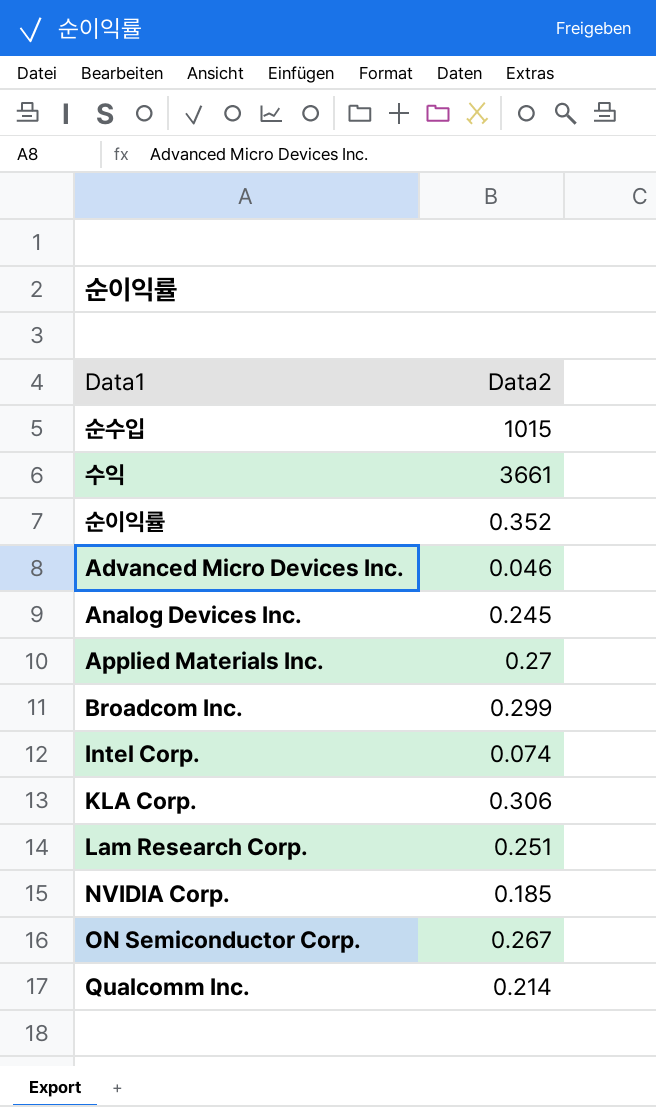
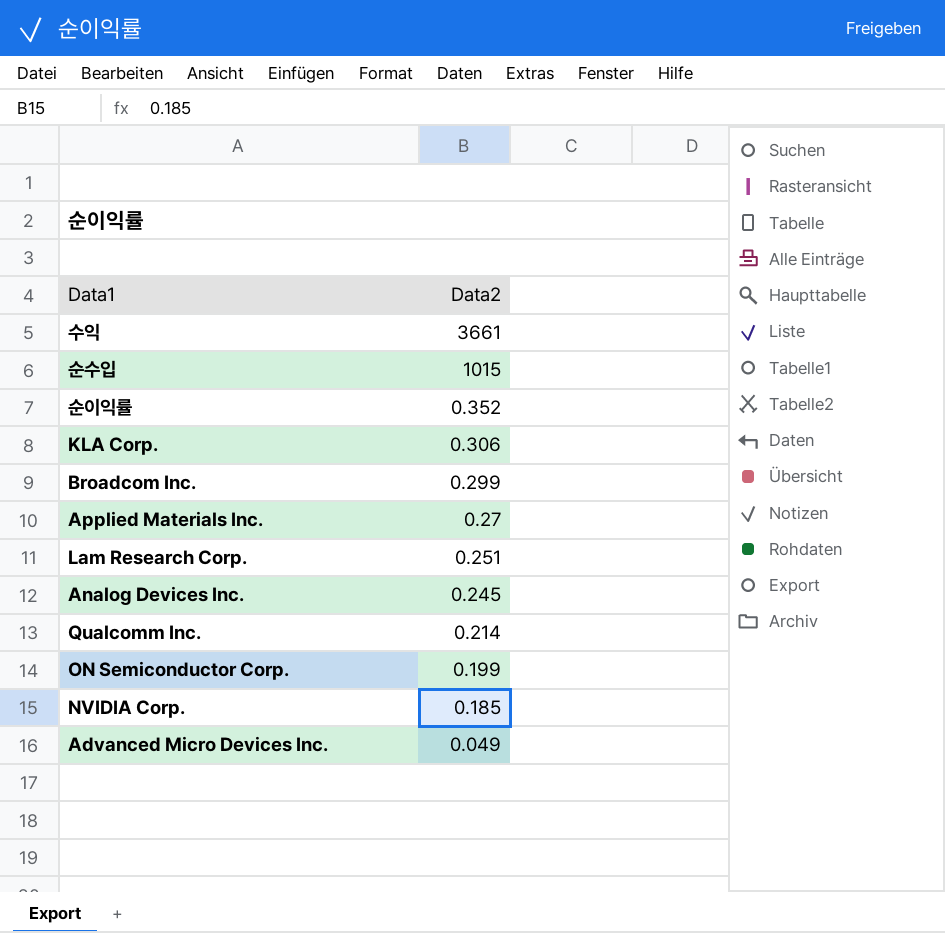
row order: none -> Data2 descending
row Intel Corp.: 0.074 -> none
ON Semiconductor Corp. | Data2: 0.267 -> 0.199
Advanced Micro Devices Inc. | Data2: 0.046 -> 0.049

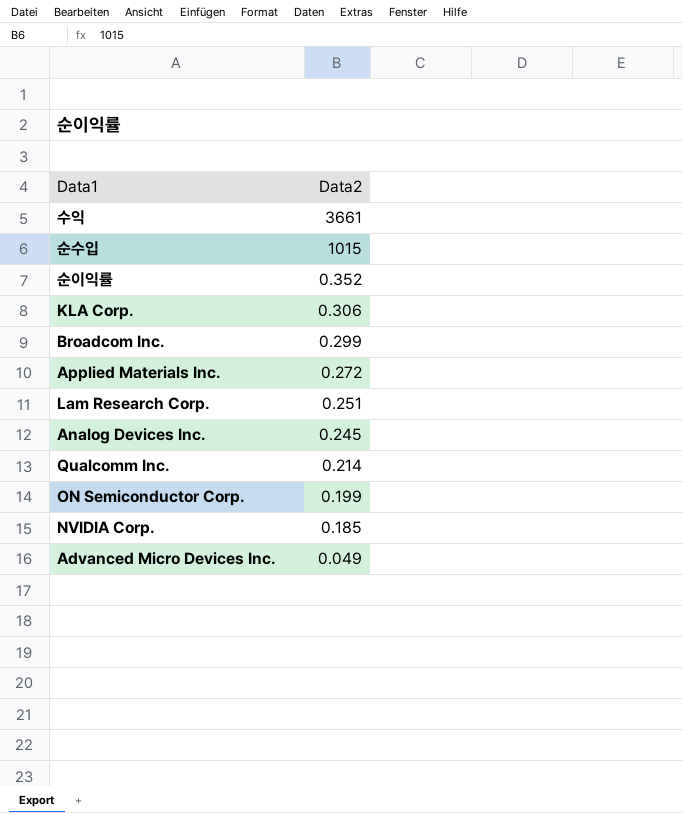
Applied Materials Inc. | Data2: 0.27 -> 0.272

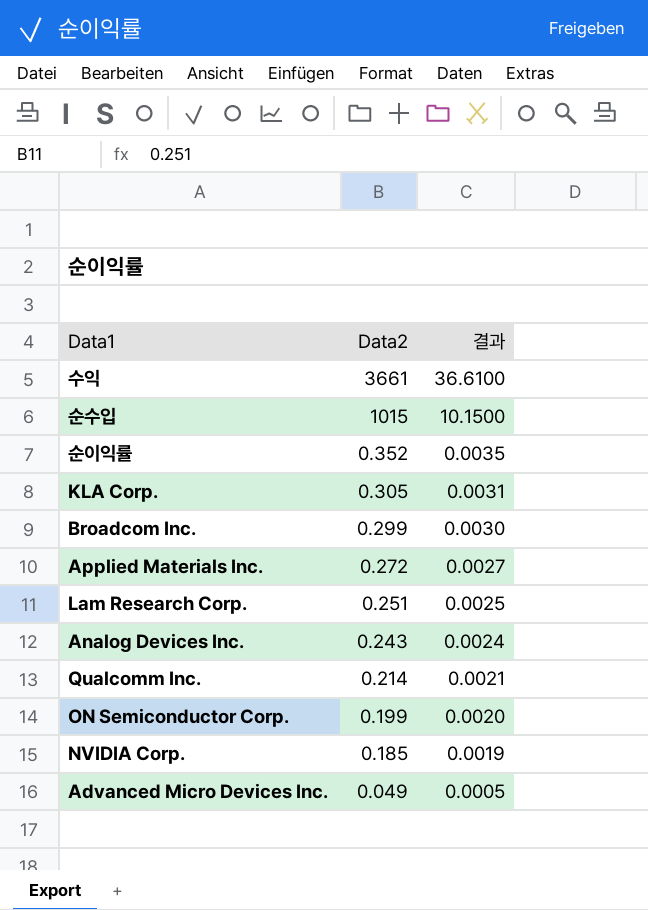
column 결과 | formula: none -> [Data2] * 0.01
KLA Corp. | Data2: 0.306 -> 0.305
Analog Devices Inc. | Data2: 0.245 -> 0.243

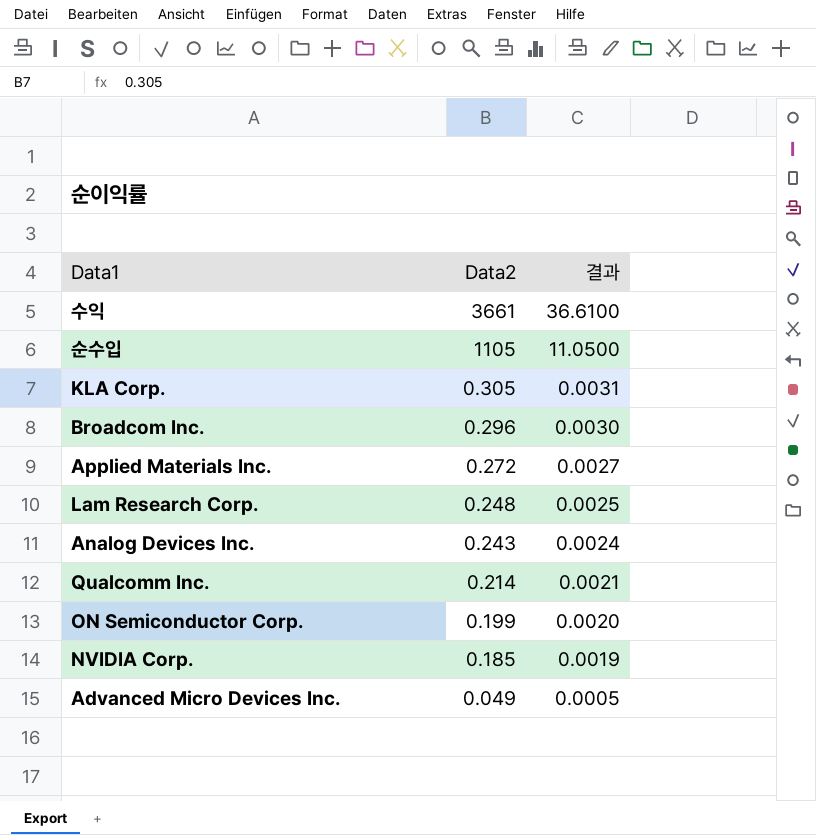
row 순이익률: 0.352 | 0.0035 -> none
순수입 | Data2: 1015 -> 1105
순수입 | 결과: 10.1500 -> 11.0500
Broadcom Inc. | Data2: 0.299 -> 0.296
Lam Research Corp. | Data2: 0.251 -> 0.248

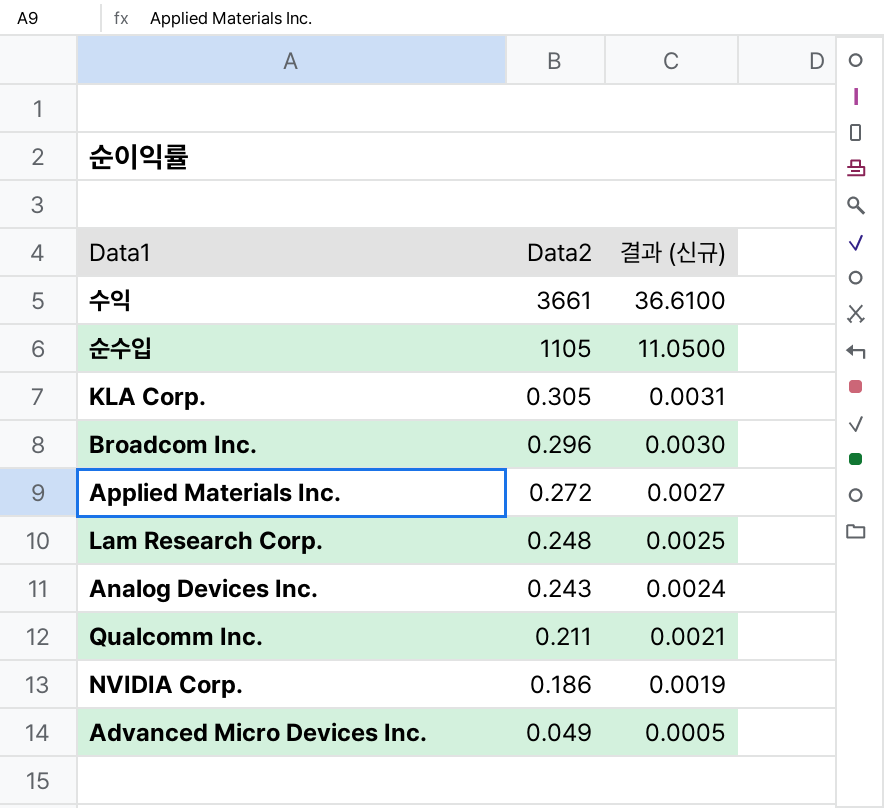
column name: 결과 -> 결과 (신규)
row ON Semiconductor Corp.: 0.199 | 0.0020 -> none
Qualcomm Inc. | Data2: 0.214 -> 0.211
NVIDIA Corp. | Data2: 0.185 -> 0.186

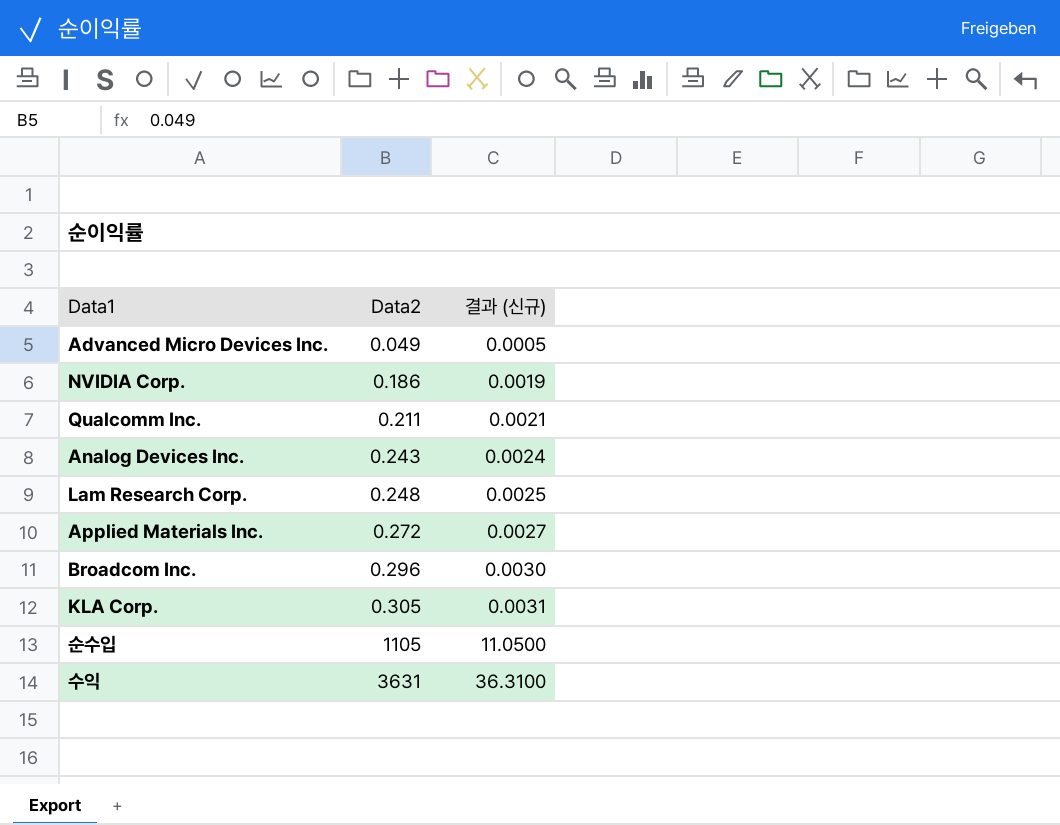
row order: Data2 descending -> Data2 ascending
수익 | Data2: 3661 -> 3631
수익 | 결과 (신규): 36.6100 -> 36.3100

